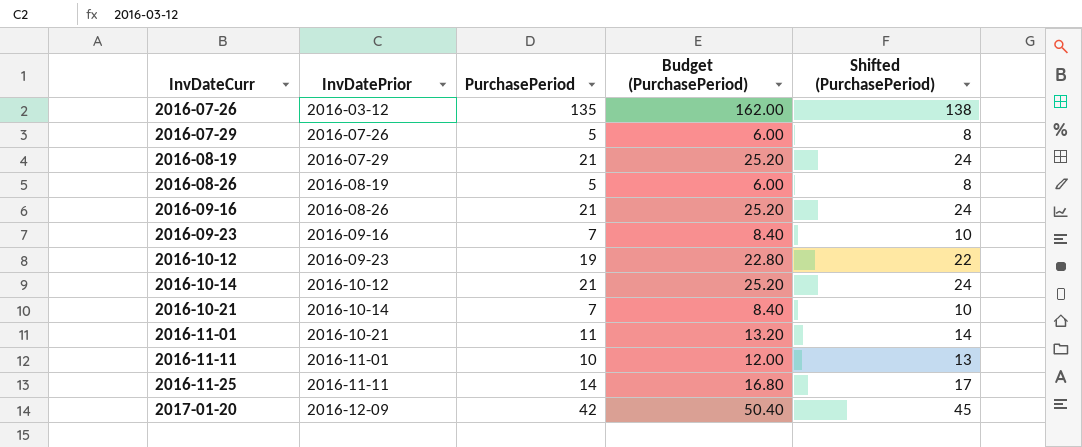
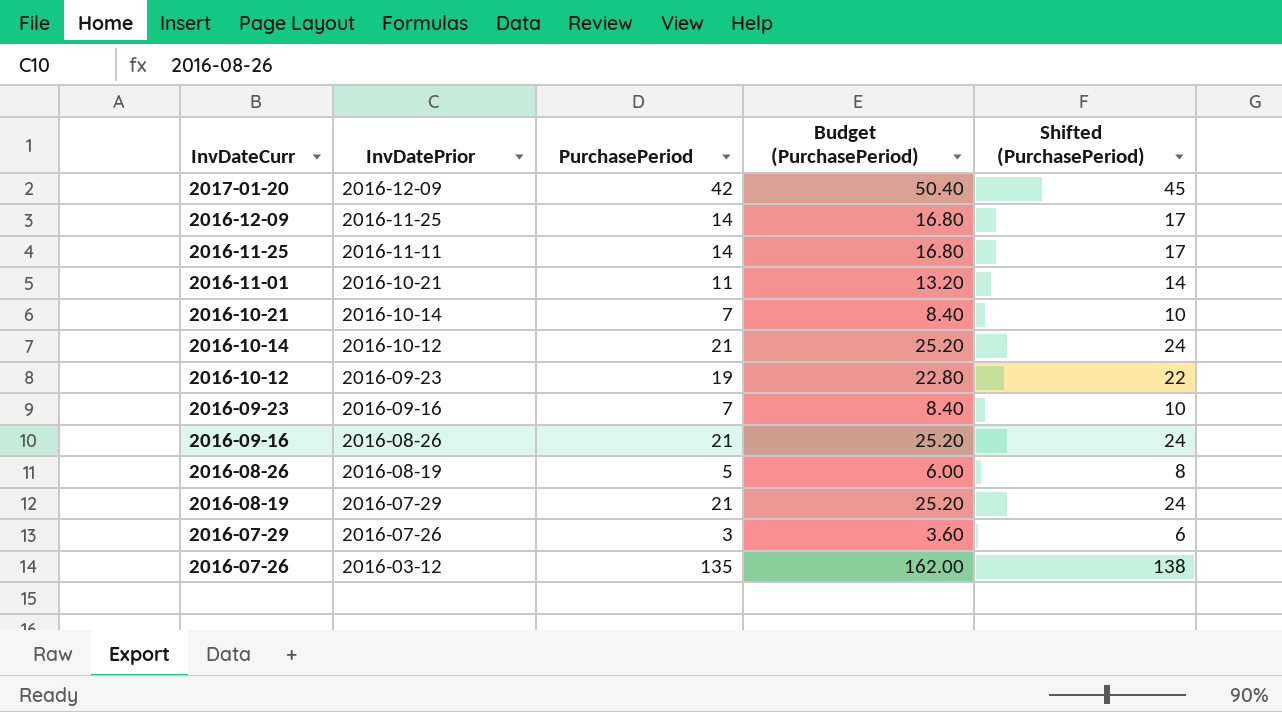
row order: InvDateCurr ascending -> InvDateCurr descending
row 2016-11-11: 2016-11-01 | 10 | 12.00 | 13 -> none
row 2016-12-09: none -> 2016-11-25 | 14 | 16.80 | 17
2016-07-29 | PurchasePeriod: 5 -> 3
2016-07-29 | Budget (PurchasePeriod): 6.00 -> 3.60
2016-07-29 | Shifted (PurchasePeriod): 8 -> 6

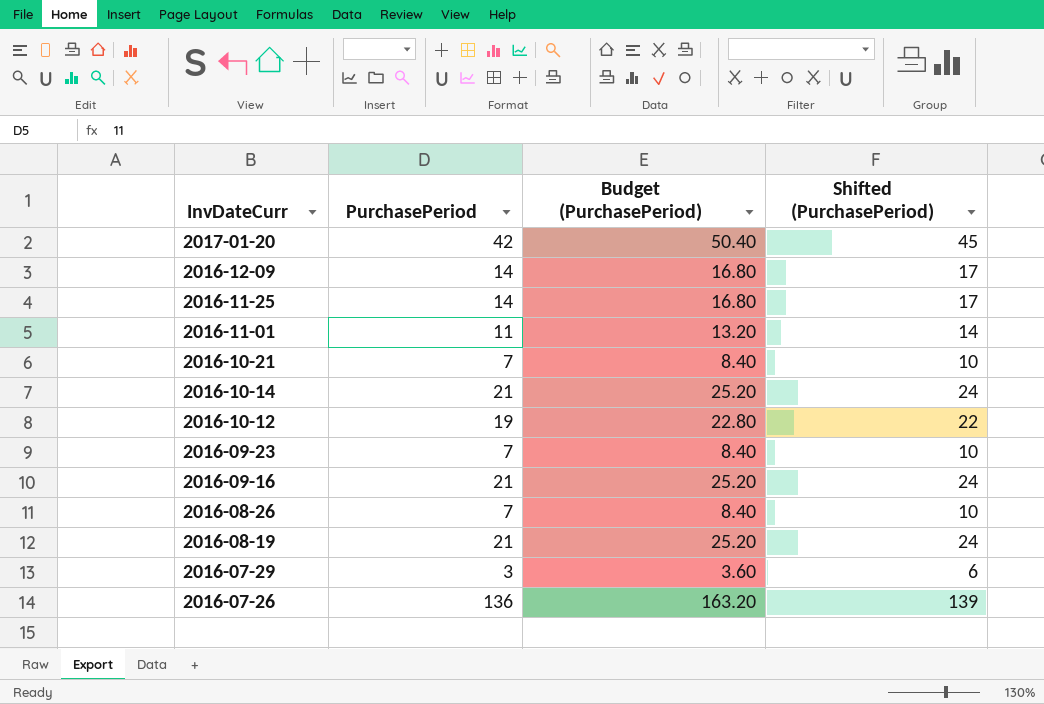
column InvDatePrior | position: 2 -> none
2016-08-26 | PurchasePeriod: 5 -> 7
2016-08-26 | Budget (PurchasePeriod): 6.00 -> 8.40
2016-08-26 | Shifted (PurchasePeriod): 8 -> 10
2016-07-26 | PurchasePeriod: 135 -> 136
2016-07-26 | Budget (PurchasePeriod): 162.00 -> 163.20
2016-07-26 | Shifted (PurchasePeriod): 138 -> 139

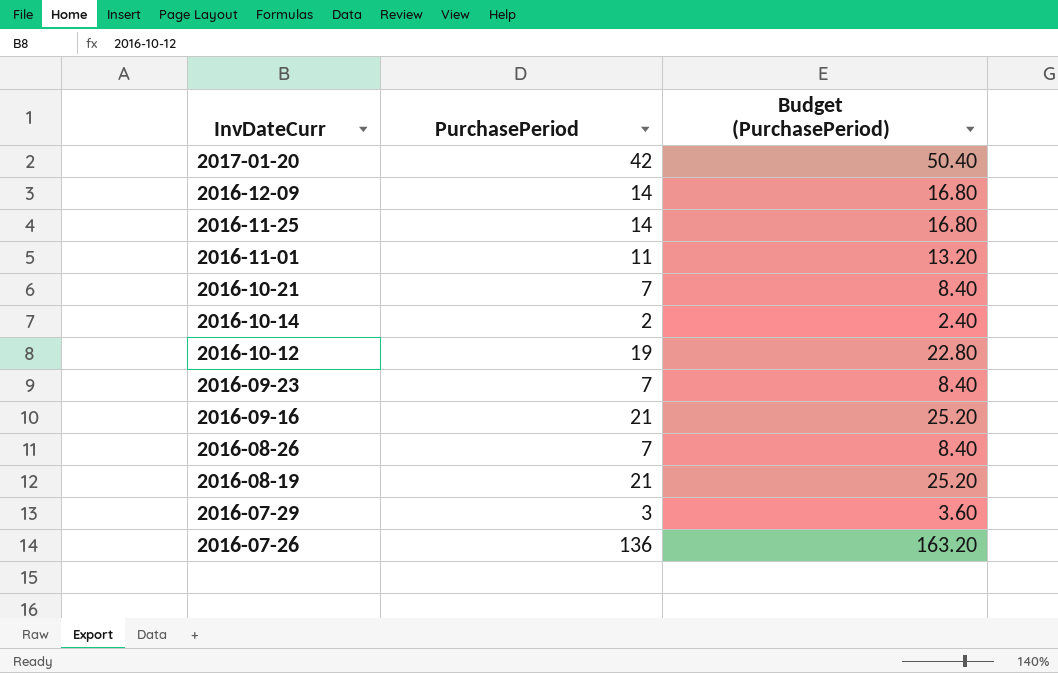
column Shifted (PurchasePeriod) | formula: [PurchasePeriod] + 3 -> none
2016-10-14 | PurchasePeriod: 21 -> 2
2016-10-14 | Budget (PurchasePeriod): 25.20 -> 2.40

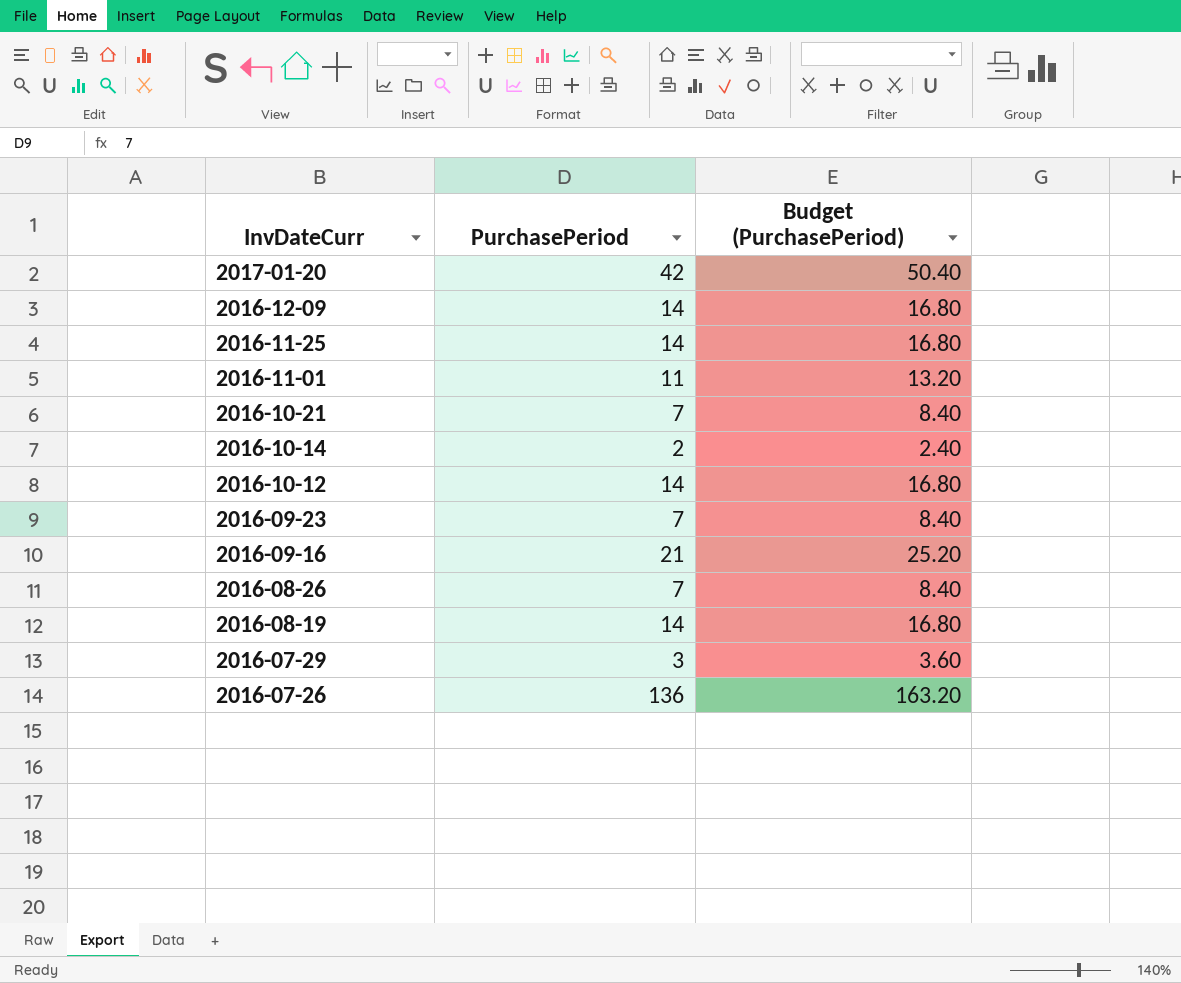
2016-10-12 | PurchasePeriod: 19 -> 14
2016-10-12 | Budget (PurchasePeriod): 22.80 -> 16.80
2016-08-19 | PurchasePeriod: 21 -> 14
2016-08-19 | Budget (PurchasePeriod): 25.20 -> 16.80

